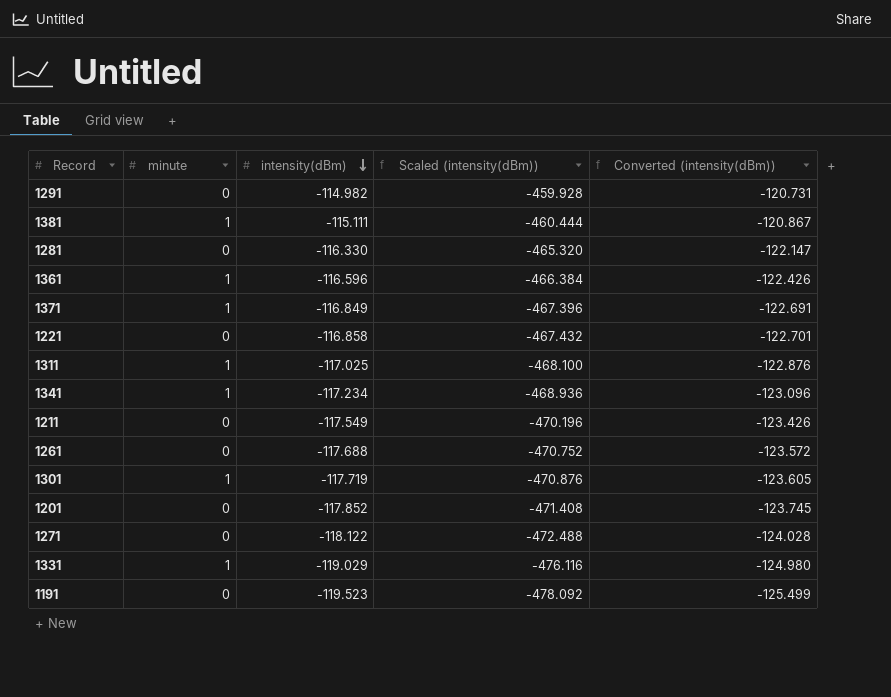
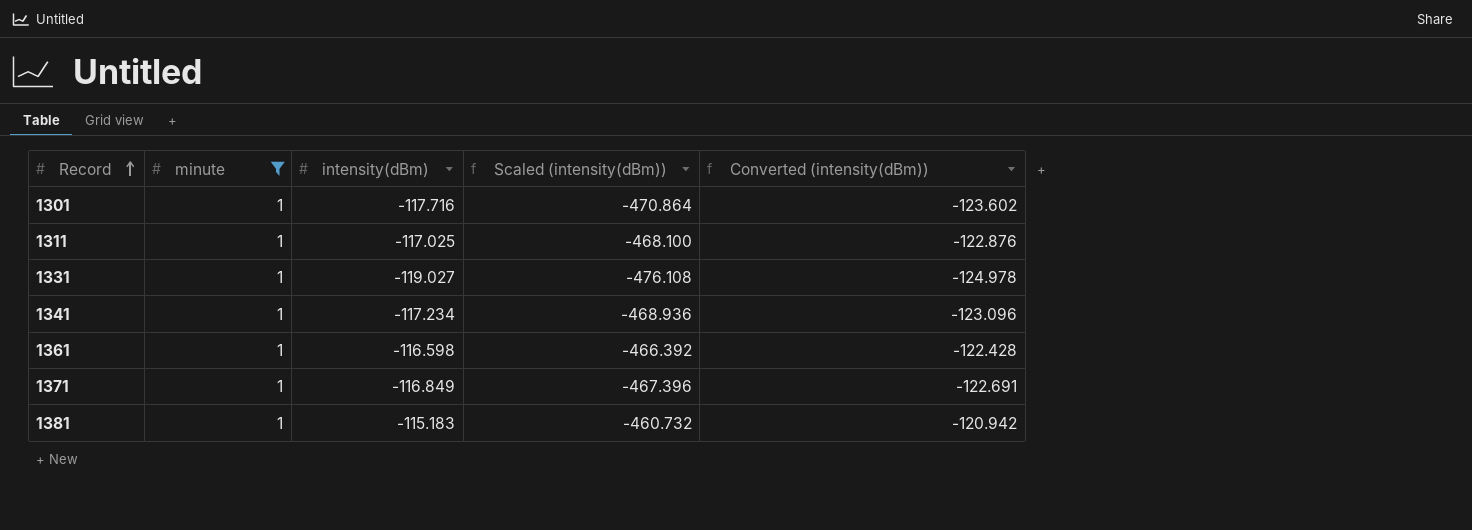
filter: none -> minute = 1
row order: intensity(dBm) descending -> Record ascending
1301 | intensity(dBm): -117.719 -> -117.716
1301 | Scaled (intensity(dBm)): -470.876 -> -470.864
1301 | Converted (intensity(dBm)): -123.605 -> -123.602
1331 | intensity(dBm): -119.029 -> -119.027
1331 | Scaled (intensity(dBm)): -476.116 -> -476.108
1331 | Converted (intensity(dBm)): -124.980 -> -124.978
1361 | intensity(dBm): -116.596 -> -116.598
1361 | Scaled (intensity(dBm)): -466.384 -> -466.392
1361 | Converted (intensity(dBm)): -122.426 -> -122.428
1381 | intensity(dBm): -115.111 -> -115.183
1381 | Scaled (intensity(dBm)): -460.444 -> -460.732
1381 | Converted (intensity(dBm)): -120.867 -> -120.942

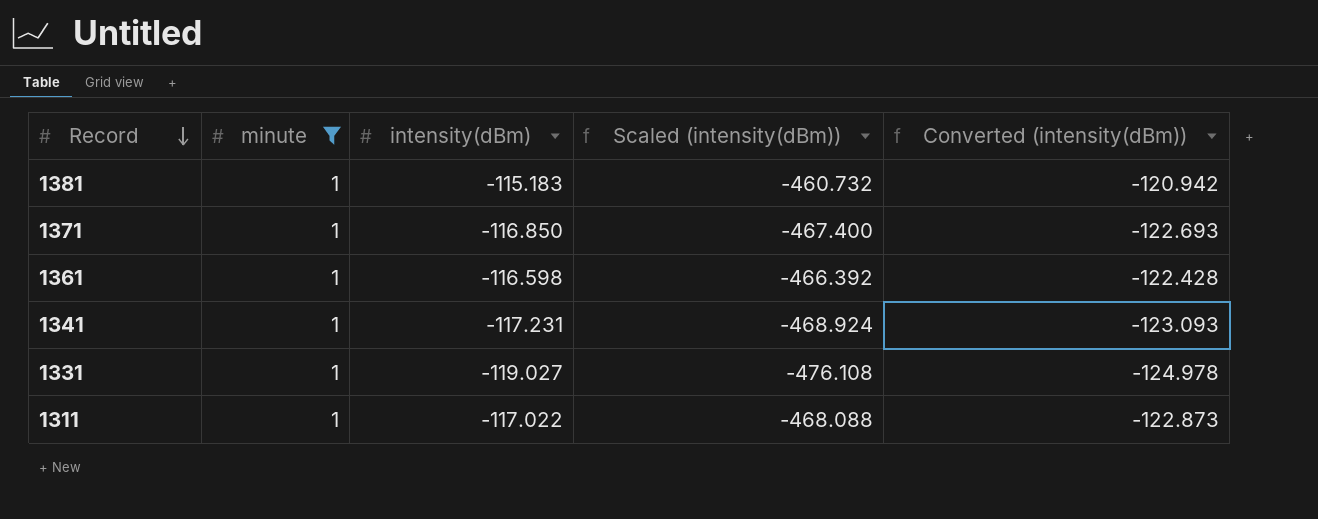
row order: Record ascending -> Record descending
row 1301: 1 | -117.716 | -470.864 | -123.602 -> none
1371 | intensity(dBm): -116.849 -> -116.850
1371 | Scaled (intensity(dBm)): -467.396 -> -467.400
1371 | Converted (intensity(dBm)): -122.691 -> -122.693
1341 | intensity(dBm): -117.234 -> -117.231
1341 | Scaled (intensity(dBm)): -468.936 -> -468.924
1341 | Converted (intensity(dBm)): -123.096 -> -123.093
1311 | intensity(dBm): -117.025 -> -117.022
1311 | Scaled (intensity(dBm)): -468.100 -> -468.088
1311 | Converted (intensity(dBm)): -122.876 -> -122.873

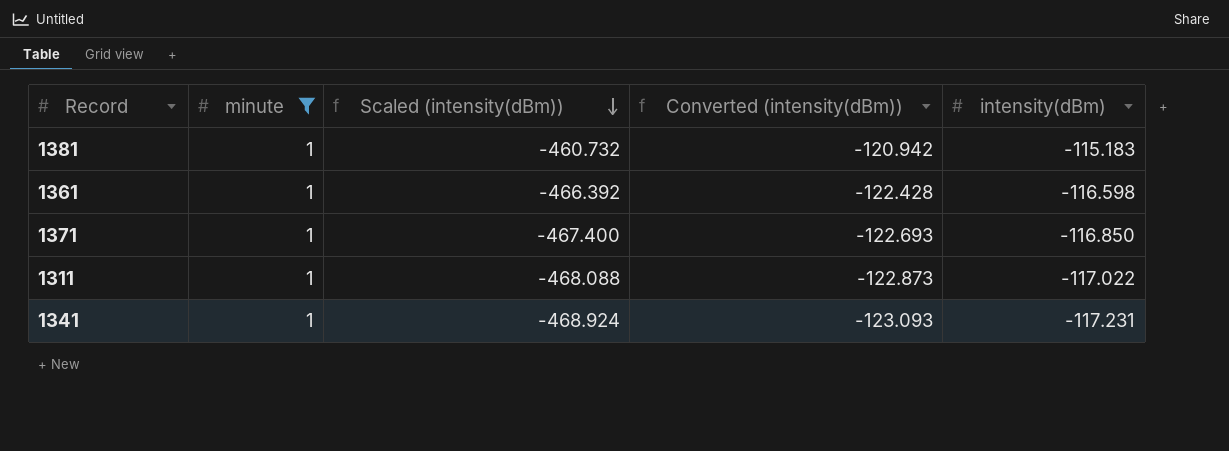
row order: Record descending -> Scaled (intensity(dBm)) descending
column intensity(dBm) | position: 3 -> 5
row 1331: 1 | -119.027 | -476.108 | -124.978 -> none

